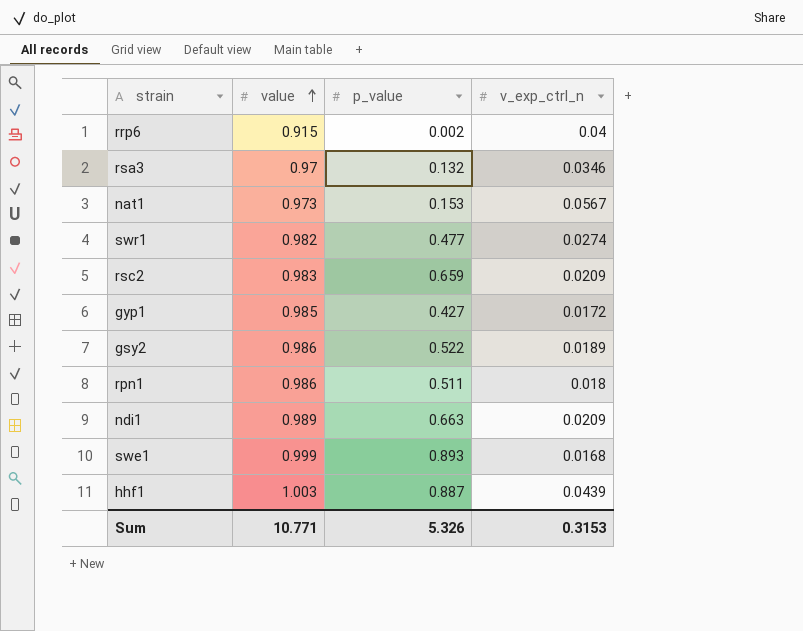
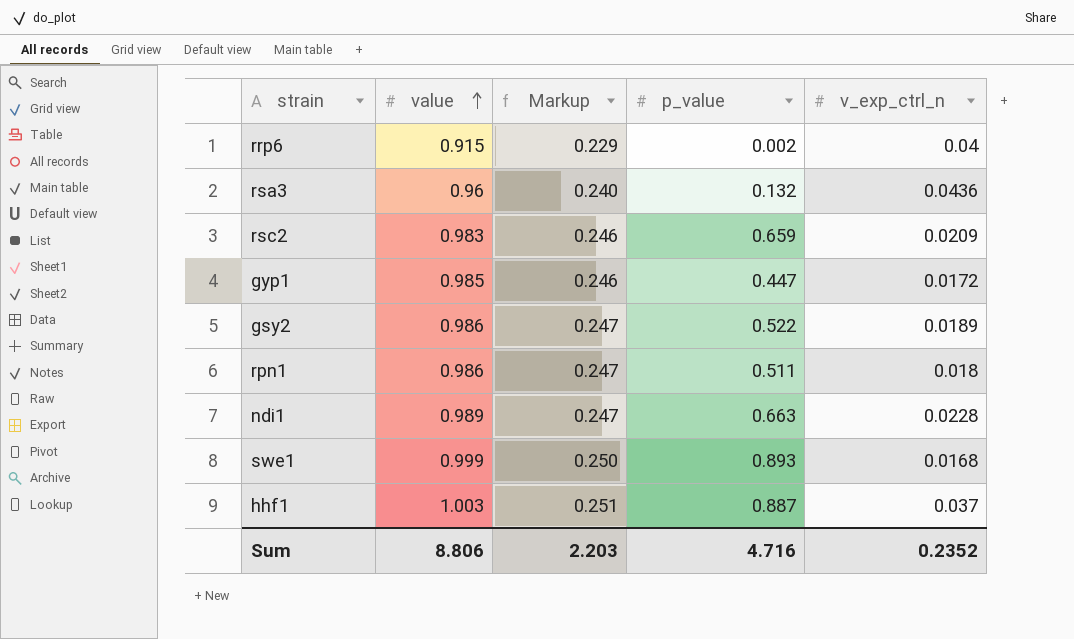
column Markup | formula: none -> [value] * 0.25
row nat1: 0.973 | 0.153 | 0.0567 -> none
row swr1: 0.982 | 0.477 | 0.0274 -> none
rsa3 | value: 0.97 -> 0.96
rsa3 | v_exp_ctrl_n: 0.0346 -> 0.0436
gyp1 | p_value: 0.427 -> 0.447
ndi1 | v_exp_ctrl_n: 0.0209 -> 0.0228
hhf1 | v_exp_ctrl_n: 0.0439 -> 0.037
Sum | value: 10.771 -> 8.806
Sum | p_value: 5.326 -> 4.716
Sum | v_exp_ctrl_n: 0.3153 -> 0.2352

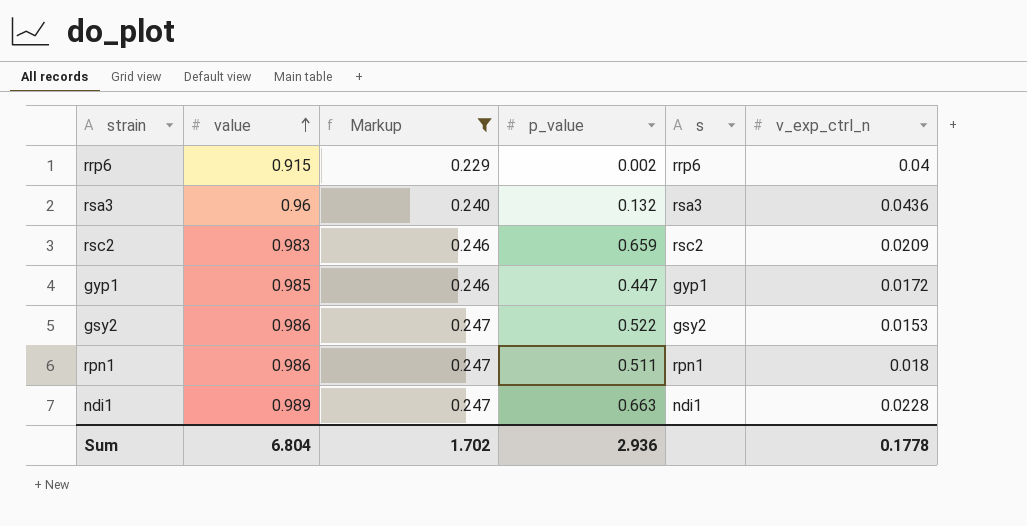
filter: none -> Markup <= 0.247
column s | position: none -> 5
gsy2 | v_exp_ctrl_n: 0.0189 -> 0.0153
Sum | value: 8.806 -> 6.804
Sum | Markup: 2.203 -> 1.702
Sum | p_value: 4.716 -> 2.936
Sum | v_exp_ctrl_n: 0.2352 -> 0.1778

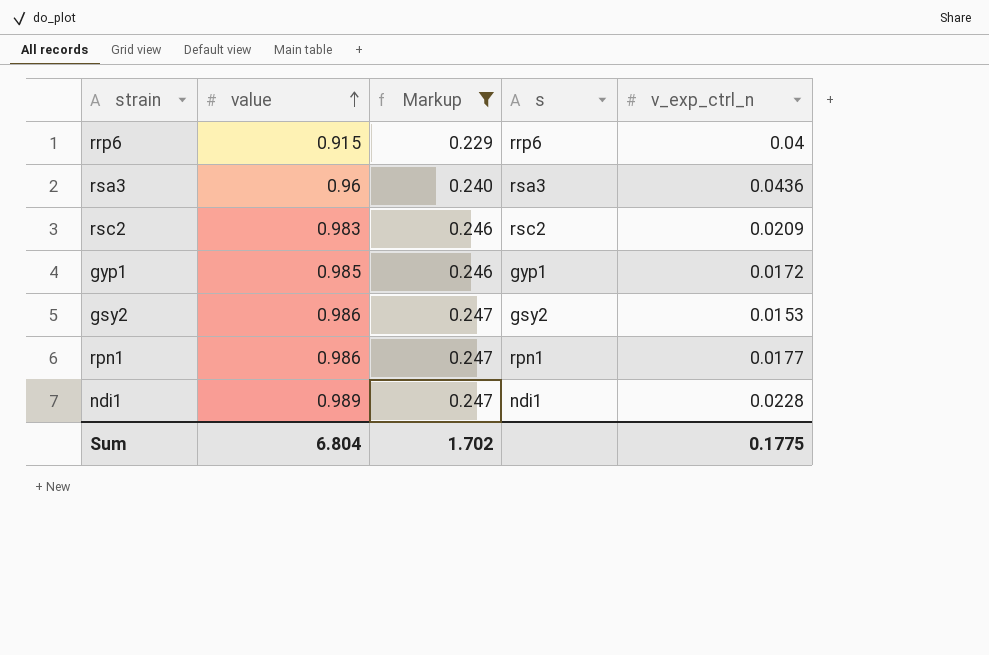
column p_value | position: 4 -> none
rpn1 | v_exp_ctrl_n: 0.018 -> 0.0177
Sum | v_exp_ctrl_n: 0.1778 -> 0.1775

